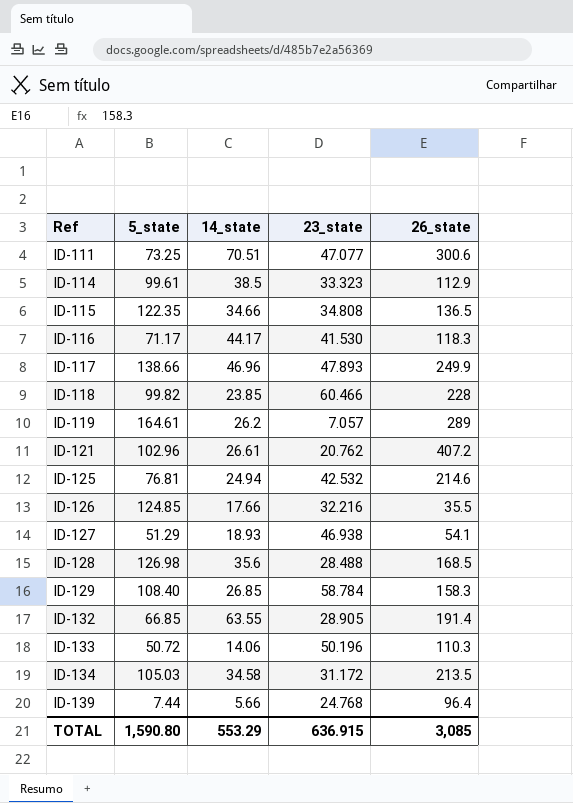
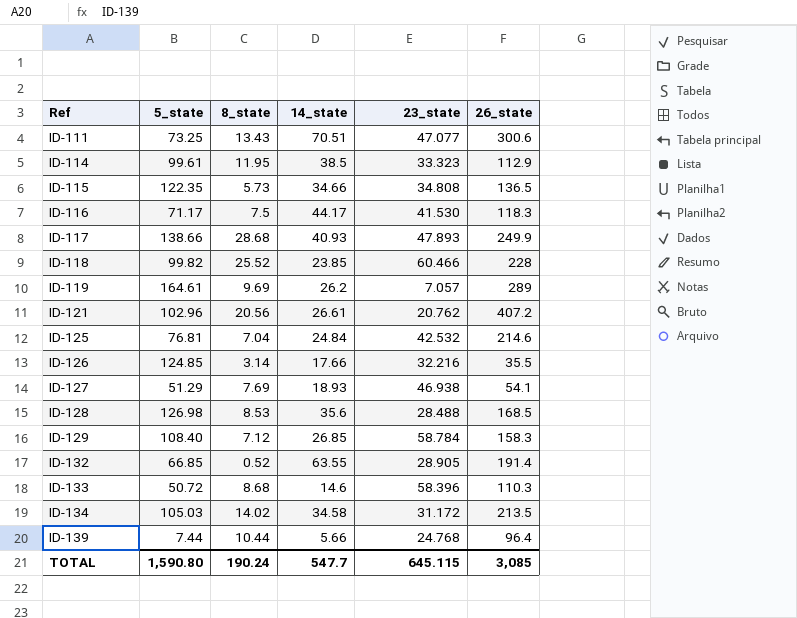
column 8_state | position: none -> 3
ID-117 | 14_state: 46.96 -> 40.93
ID-125 | 14_state: 24.94 -> 24.84
ID-133 | 14_state: 14.06 -> 14.6
ID-133 | 23_state: 50.196 -> 58.396
TOTAL | 14_state: 553.29 -> 547.7
TOTAL | 23_state: 636.915 -> 645.115

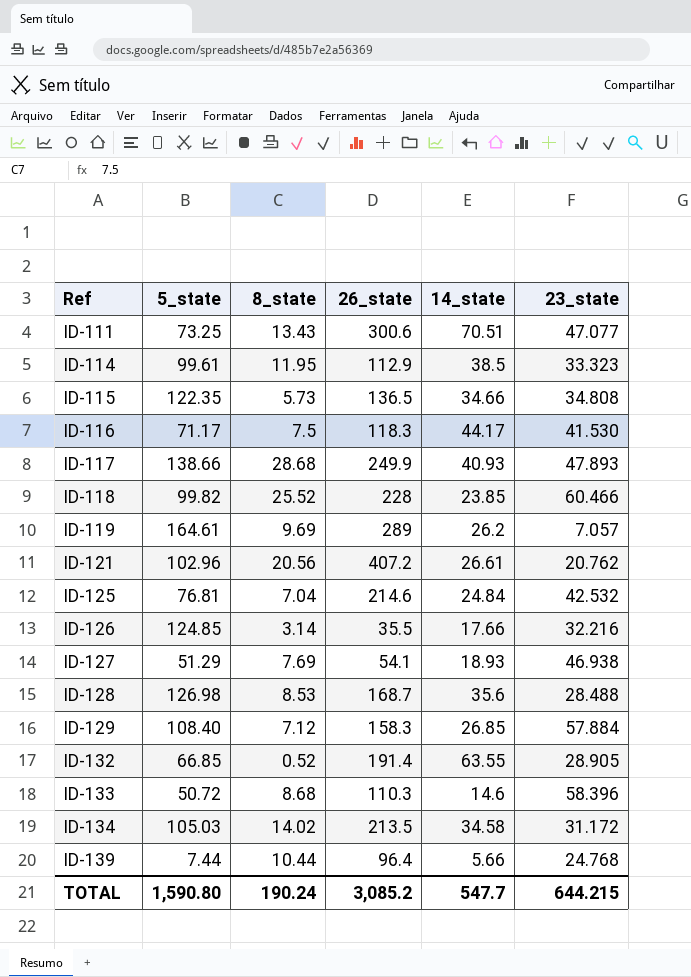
column 26_state | position: 6 -> 4
ID-128 | 26_state: 168.5 -> 168.7
ID-129 | 23_state: 58.784 -> 57.884
TOTAL | 26_state: 3,085 -> 3,085.2
TOTAL | 23_state: 645.115 -> 644.215

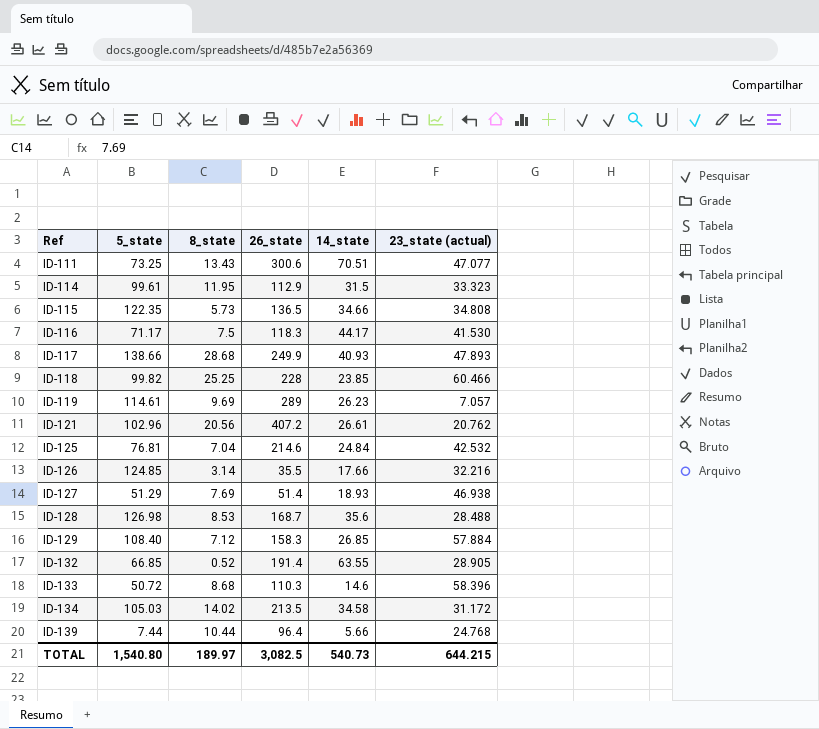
column name: 23_state -> 23_state (actual)
ID-114 | 14_state: 38.5 -> 31.5
ID-118 | 8_state: 25.52 -> 25.25
ID-119 | 5_state: 164.61 -> 114.61
ID-119 | 14_state: 26.2 -> 26.23
ID-127 | 26_state: 54.1 -> 51.4
TOTAL | 5_state: 1,590.80 -> 1,540.80
TOTAL | 8_state: 190.24 -> 189.97
TOTAL | 26_state: 3,085.2 -> 3,082.5
TOTAL | 14_state: 547.7 -> 540.73

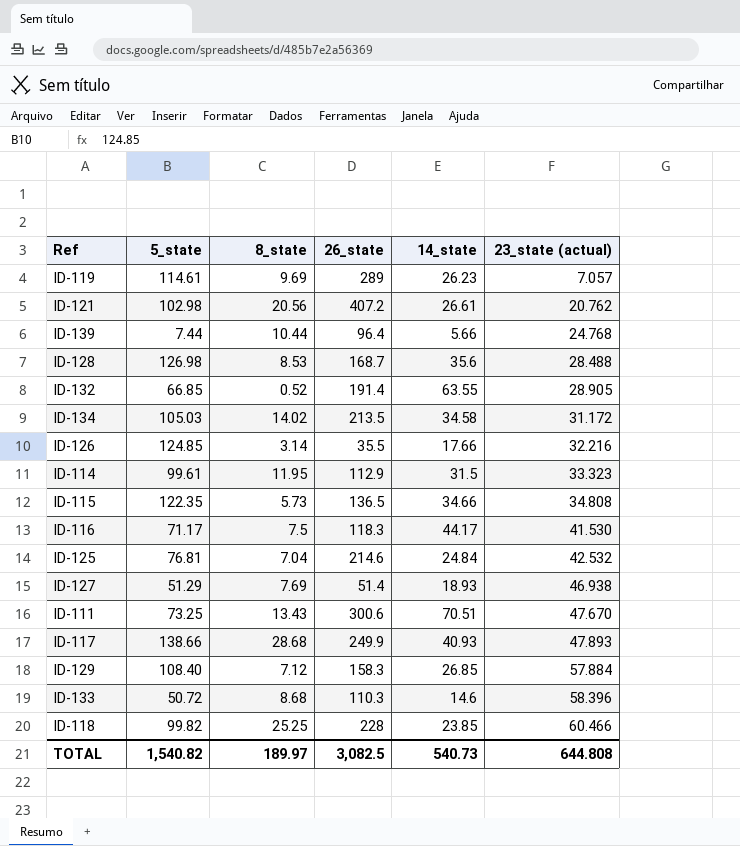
row order: Ref ascending -> 23_state (actual) ascending
ID-121 | 5_state: 102.96 -> 102.98
ID-111 | 23_state (actual): 47.077 -> 47.670
TOTAL | 5_state: 1,540.80 -> 1,540.82
TOTAL | 23_state (actual): 644.215 -> 644.808

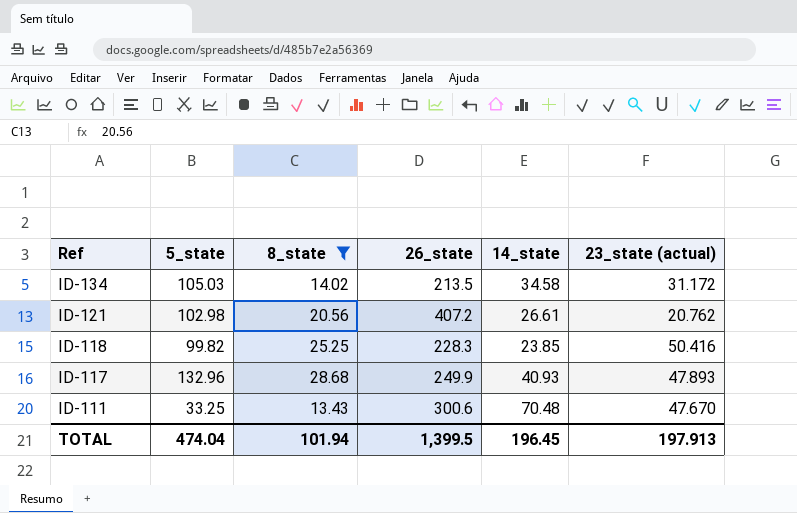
filter: none -> 8_state >= 13.43
row order: 23_state (actual) ascending -> Ref descending
ID-118 | 26_state: 228 -> 228.3
ID-118 | 23_state (actual): 60.466 -> 50.416
ID-117 | 5_state: 138.66 -> 132.96
ID-111 | 5_state: 73.25 -> 33.25
ID-111 | 14_state: 70.51 -> 70.48
TOTAL | 5_state: 1,540.82 -> 474.04
TOTAL | 8_state: 189.97 -> 101.94
TOTAL | 26_state: 3,082.5 -> 1,399.5
TOTAL | 14_state: 540.73 -> 196.45
TOTAL | 23_state (actual): 644.808 -> 197.913

